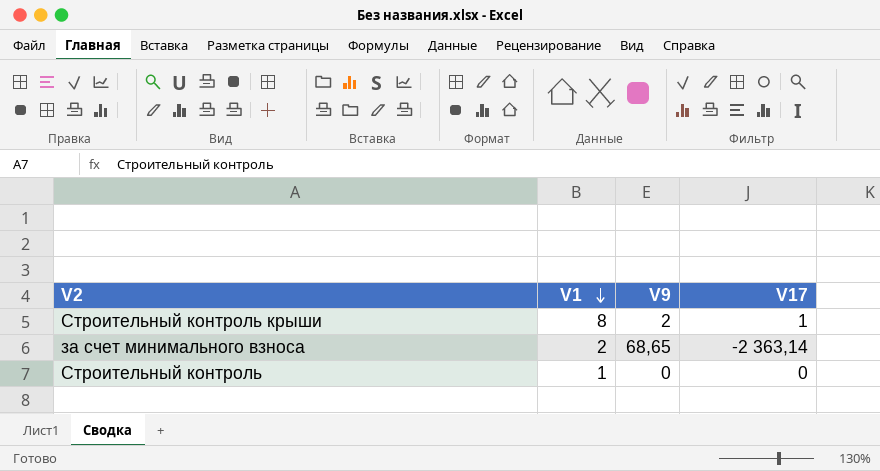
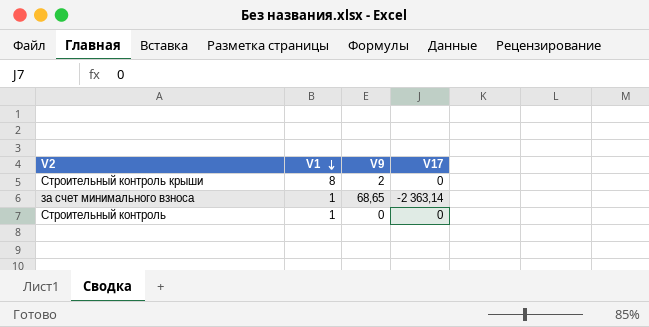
Строительный контроль крыши | V17: 1 -> 0
за счет минимального взноса | V1: 2 -> 1

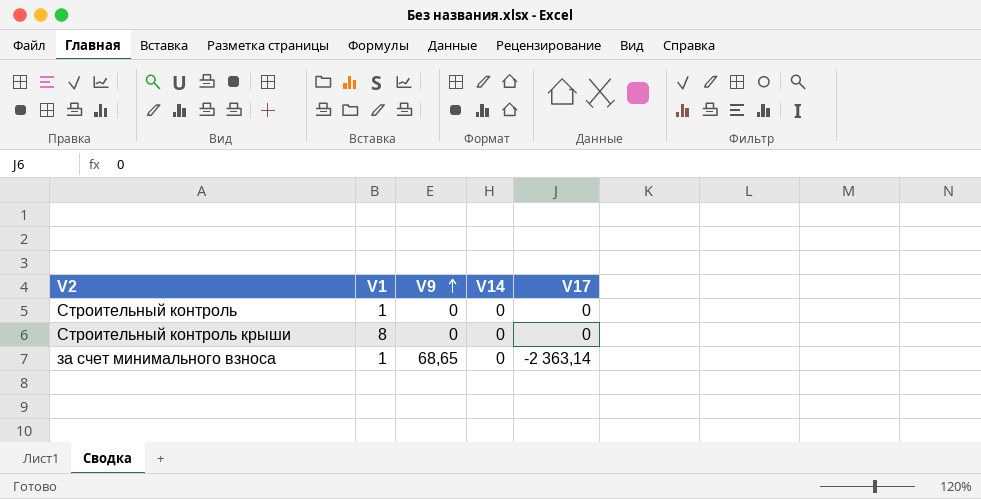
row order: V1 descending -> V9 ascending
column V14 | position: none -> 4
Строительный контроль крыши | V9: 2 -> 0

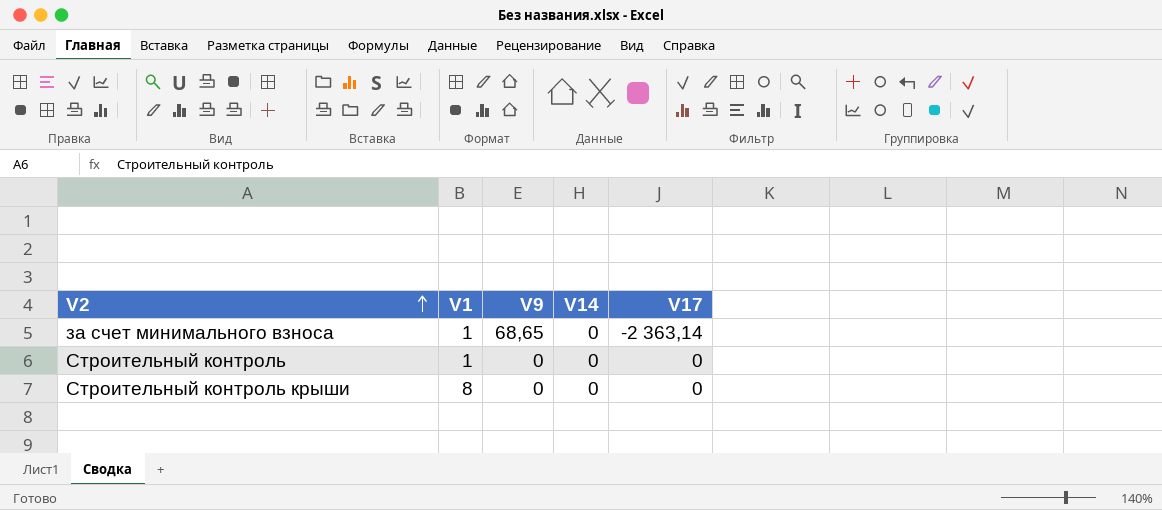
row order: V9 ascending -> V2 ascending

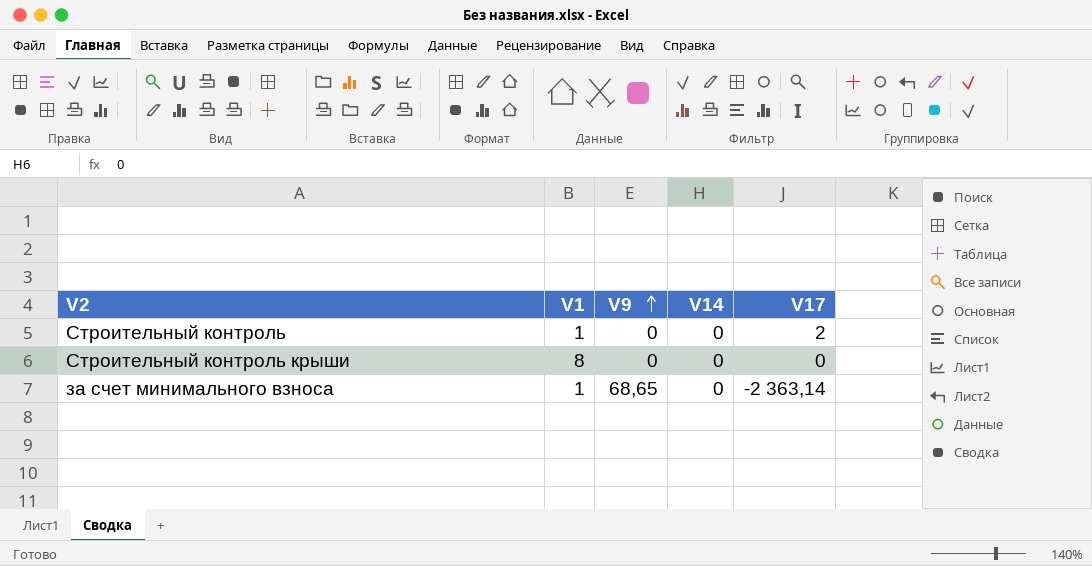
row order: V2 ascending -> V9 ascending
Строительный контроль | V17: 0 -> 2

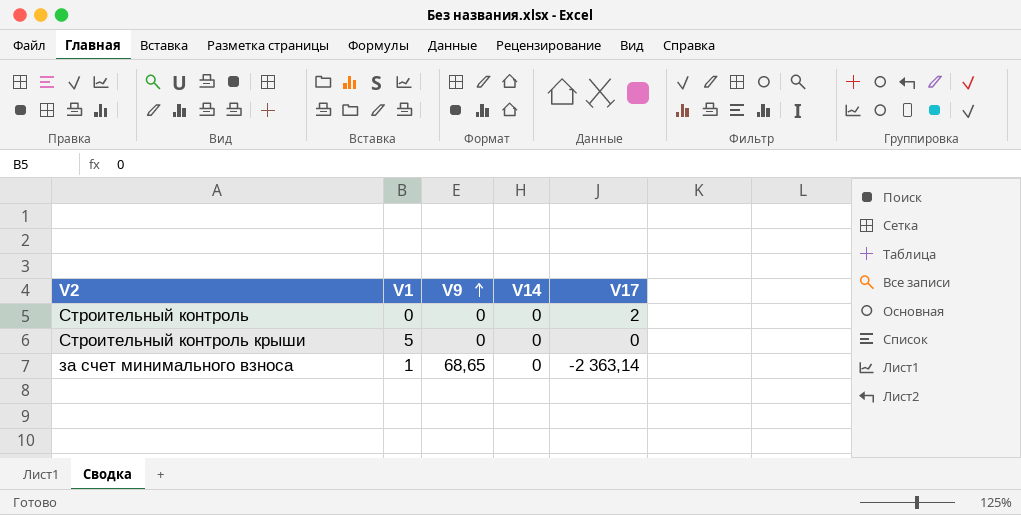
Строительный контроль | V1: 1 -> 0
Строительный контроль крыши | V1: 8 -> 5

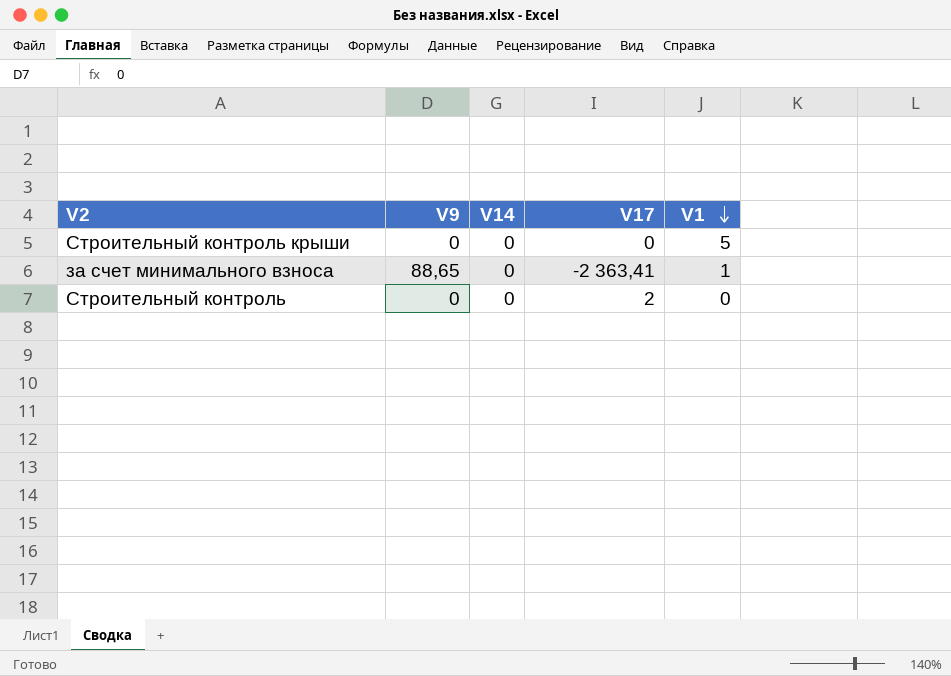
row order: V9 ascending -> V1 descending
column V1 | position: 2 -> 5
за счет минимального взноса | V9: 68,65 -> 88,65
за счет минимального взноса | V17: -2 363,14 -> -2 363,41

